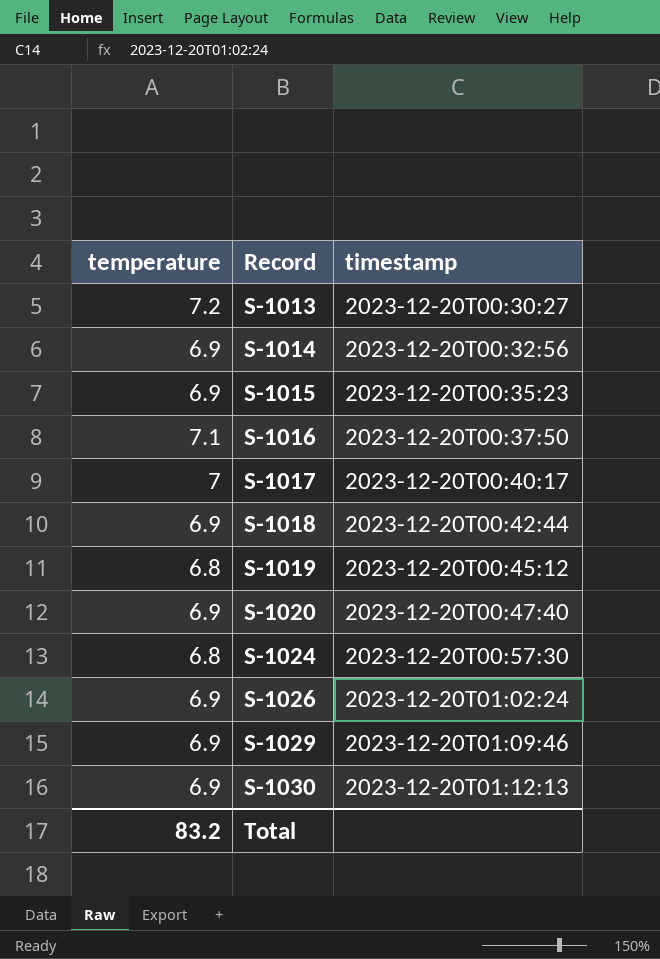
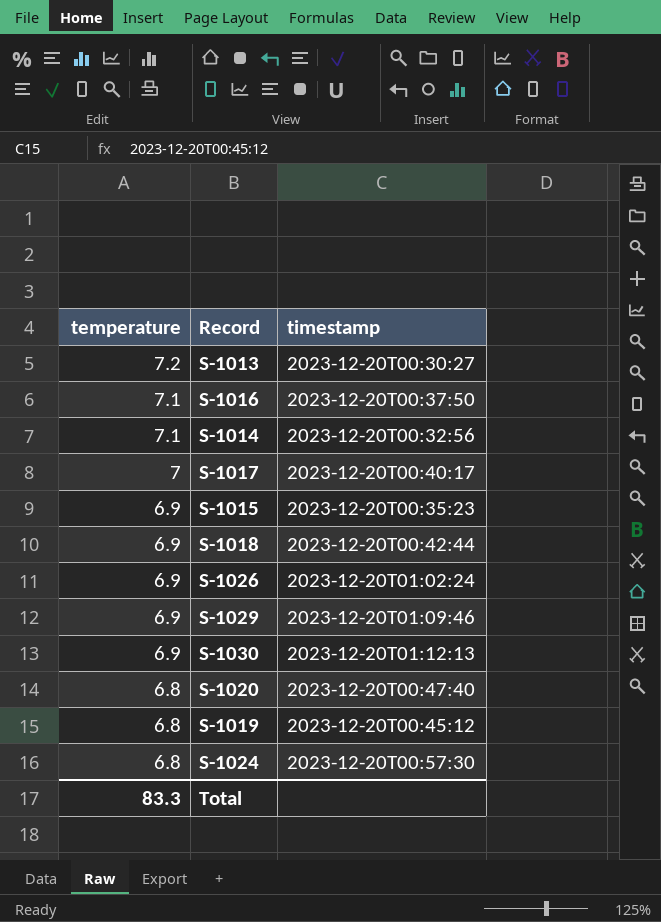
row order: Record ascending -> temperature descending
S-1014 | temperature: 6.9 -> 7.1
S-1020 | temperature: 6.9 -> 6.8
Total | temperature: 83.2 -> 83.3

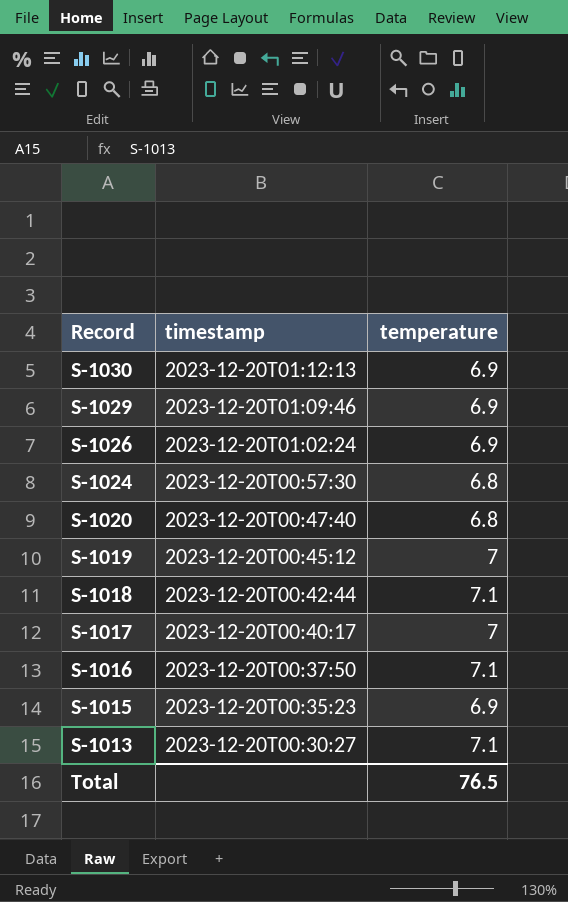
row order: temperature descending -> Record descending
column temperature | position: 1 -> 3
row S-1014: 7.1 | 2023-12-20T00:32:56 -> none
S-1019 | temperature: 6.8 -> 7
S-1018 | temperature: 6.9 -> 7.1
S-1013 | temperature: 7.2 -> 7.1
Total | temperature: 83.3 -> 76.5

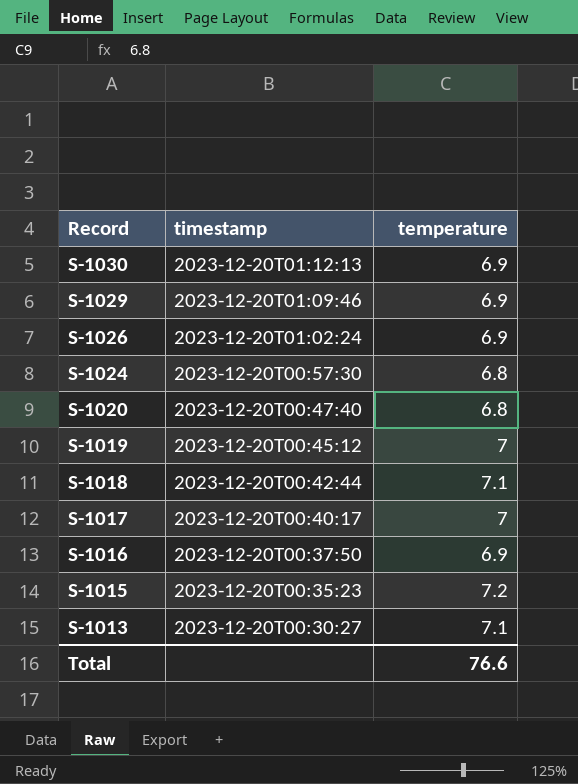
S-1016 | temperature: 7.1 -> 6.9
S-1015 | temperature: 6.9 -> 7.2
Total | temperature: 76.5 -> 76.6

